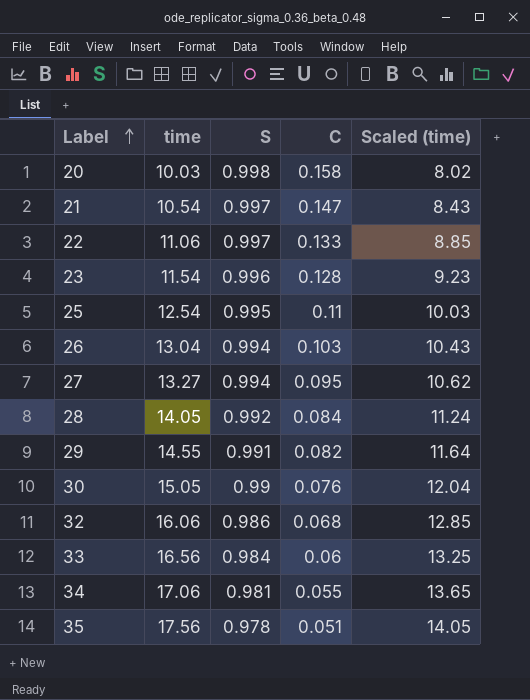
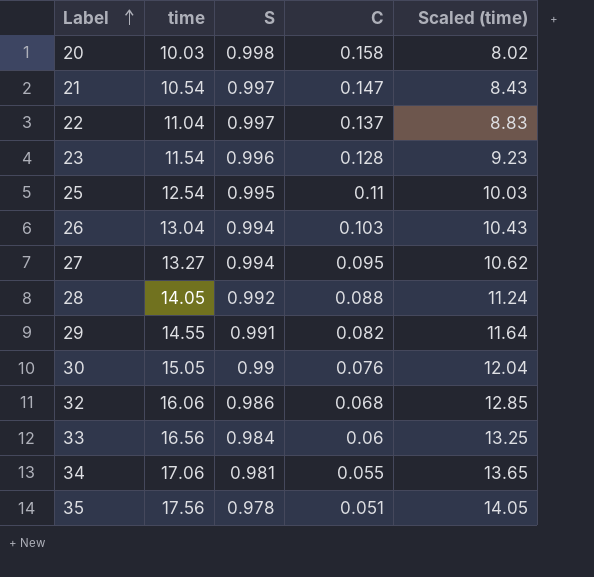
22 | time: 11.06 -> 11.04
22 | C: 0.133 -> 0.137
22 | Scaled (time): 8.85 -> 8.83
28 | C: 0.084 -> 0.088

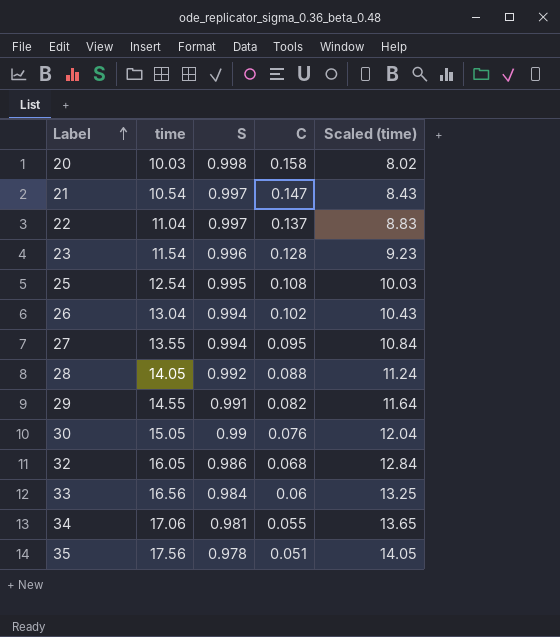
25 | C: 0.11 -> 0.108
26 | C: 0.103 -> 0.102
27 | time: 13.27 -> 13.55
27 | Scaled (time): 10.62 -> 10.84
32 | time: 16.06 -> 16.05
32 | Scaled (time): 12.85 -> 12.84

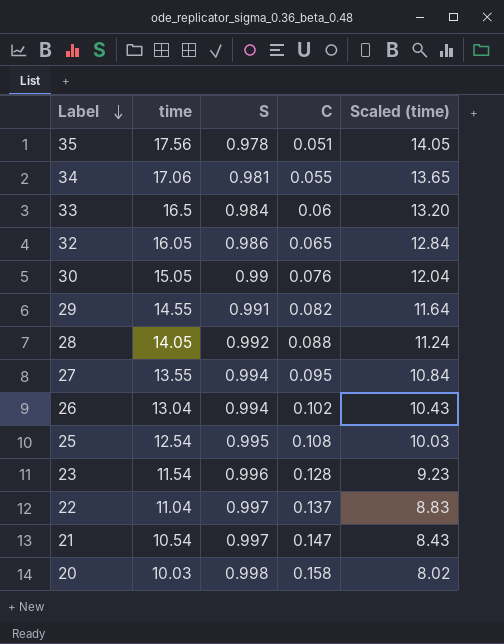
row order: Label ascending -> Label descending
33 | time: 16.56 -> 16.5
33 | Scaled (time): 13.25 -> 13.20
32 | C: 0.068 -> 0.065

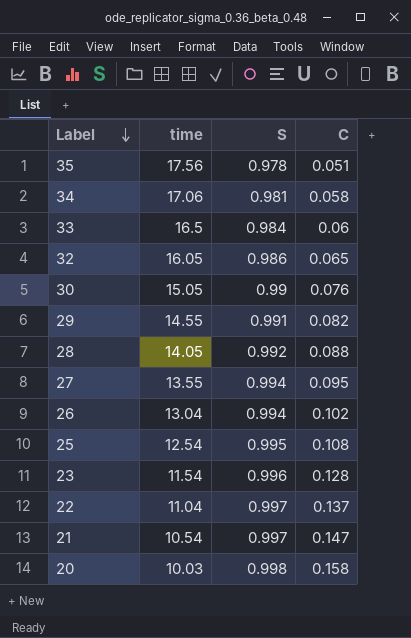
column Scaled (time) | formula: [time] * 0.8 -> none
34 | C: 0.055 -> 0.058

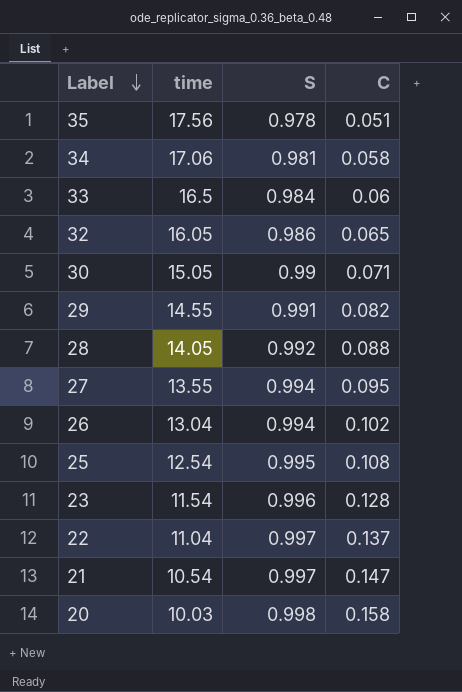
30 | C: 0.076 -> 0.071

